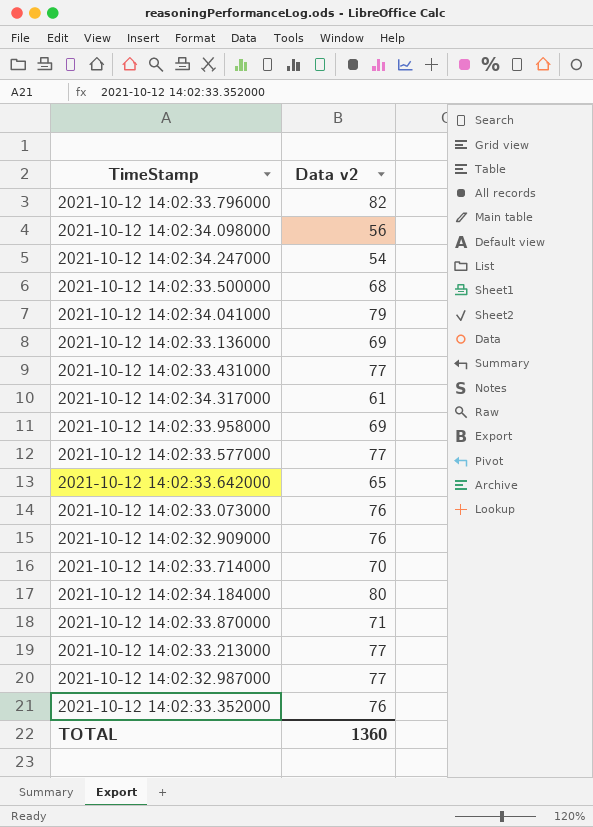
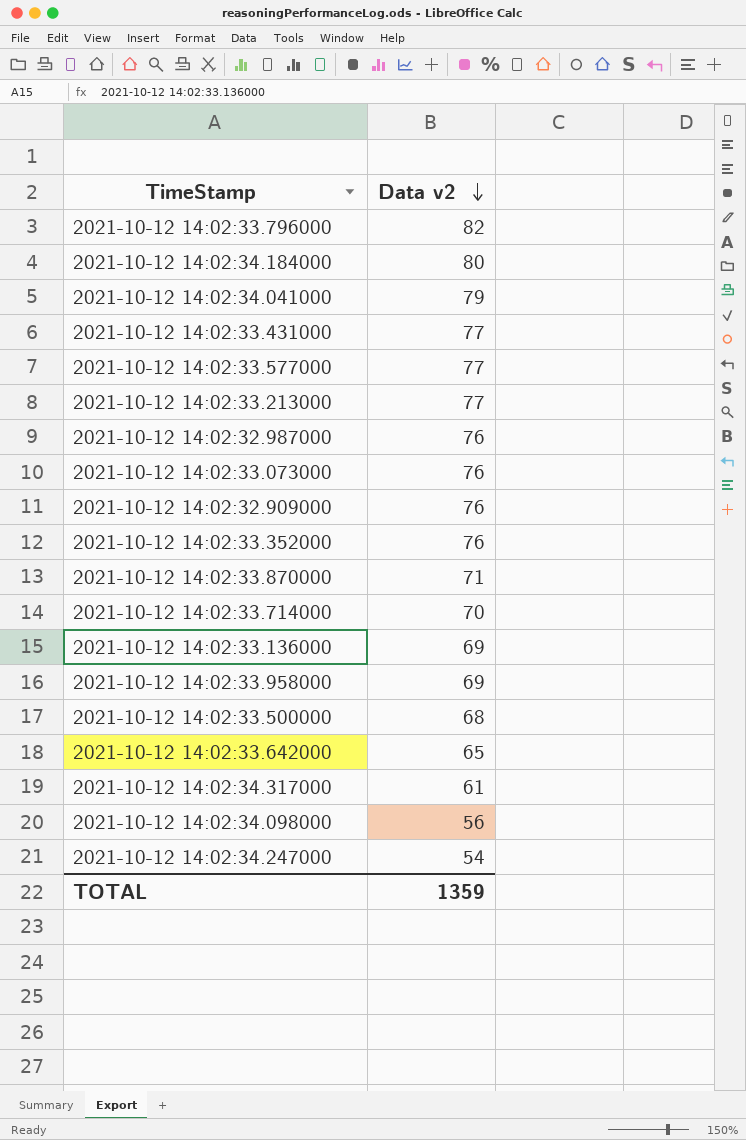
row order: none -> Data v2 descending
2021-10-12 14:02:32.987000 | Data v2: 77 -> 76
TOTAL | Data v2: 1360 -> 1359

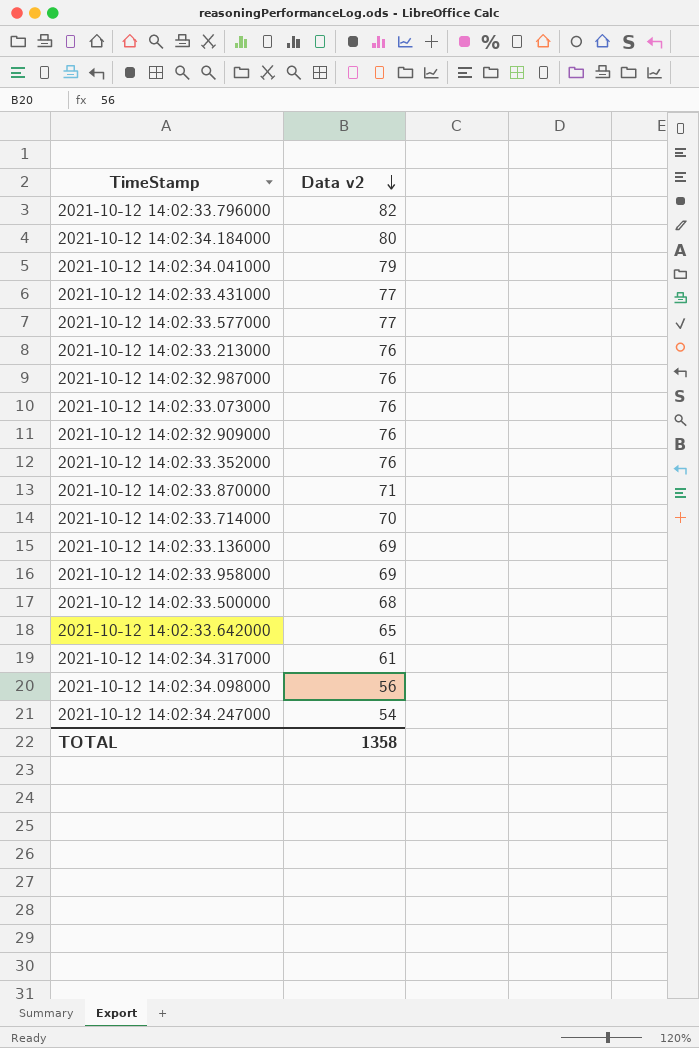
2021-10-12 14:02:33.213000 | Data v2: 77 -> 76
TOTAL | Data v2: 1359 -> 1358

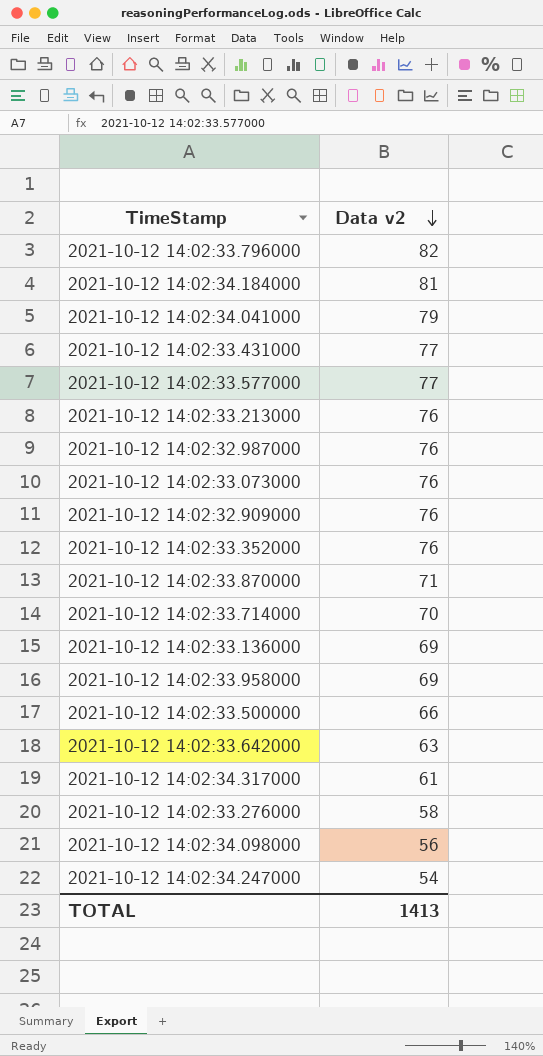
2021-10-12 14:02:34.184000 | Data v2: 80 -> 81
2021-10-12 14:02:33.500000 | Data v2: 68 -> 66
2021-10-12 14:02:33.642000 | Data v2: 65 -> 63
row 2021-10-12 14:02:33.276000: none -> 58
TOTAL | Data v2: 1358 -> 1413

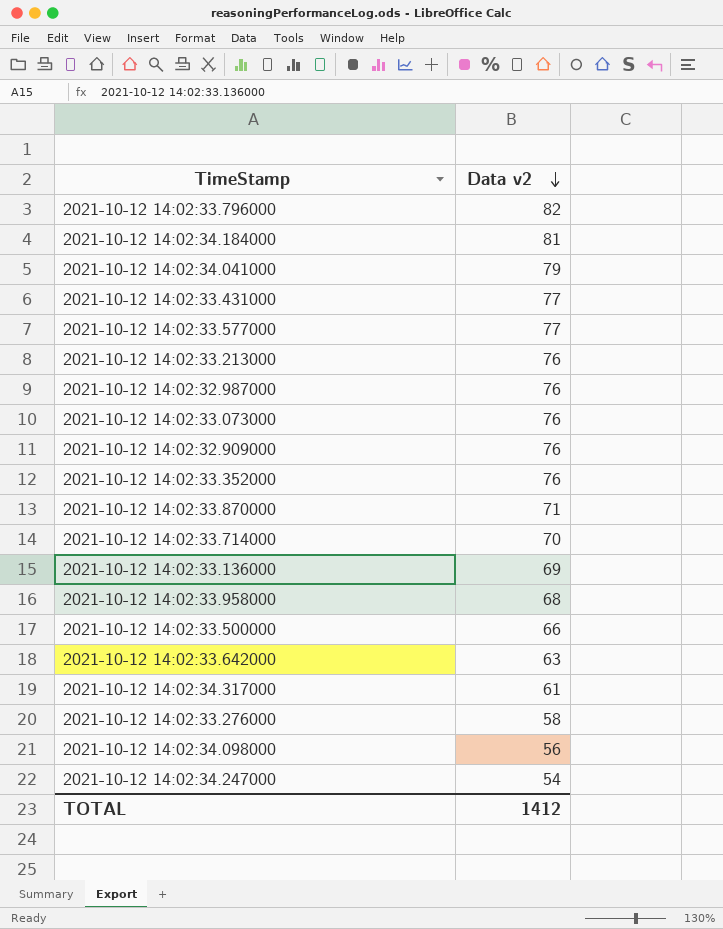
2021-10-12 14:02:33.958000 | Data v2: 69 -> 68
TOTAL | Data v2: 1413 -> 1412

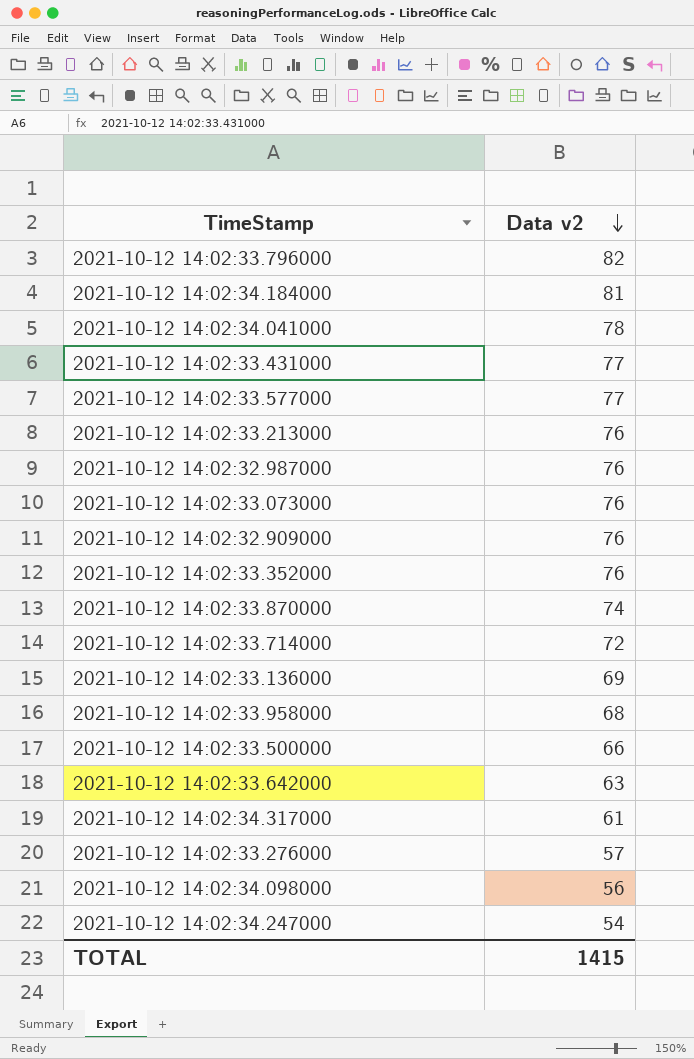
2021-10-12 14:02:34.041000 | Data v2: 79 -> 78
2021-10-12 14:02:33.870000 | Data v2: 71 -> 74
2021-10-12 14:02:33.714000 | Data v2: 70 -> 72
2021-10-12 14:02:33.276000 | Data v2: 58 -> 57
TOTAL | Data v2: 1412 -> 1415

